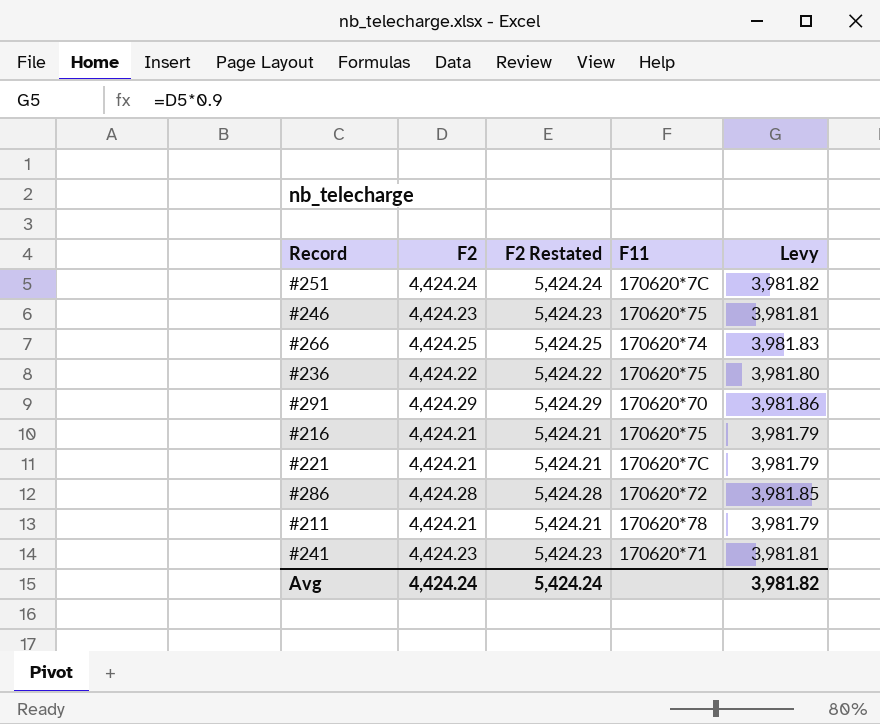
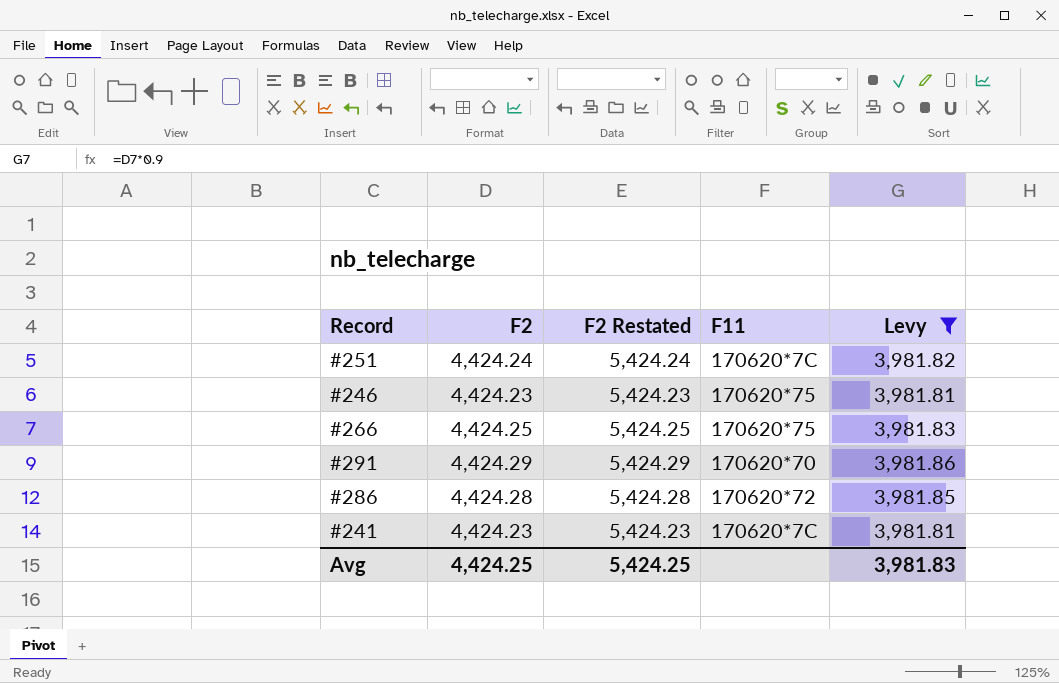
filter: none -> Levy >= 3,981.81
#266 | F11: 170620*74 -> 170620*75
#241 | F11: 170620*71 -> 170620*7C
Avg | F2: 4,424.24 -> 4,424.25
Avg | F2 Restated: 5,424.24 -> 5,424.25
Avg | Levy: 3,981.82 -> 3,981.83

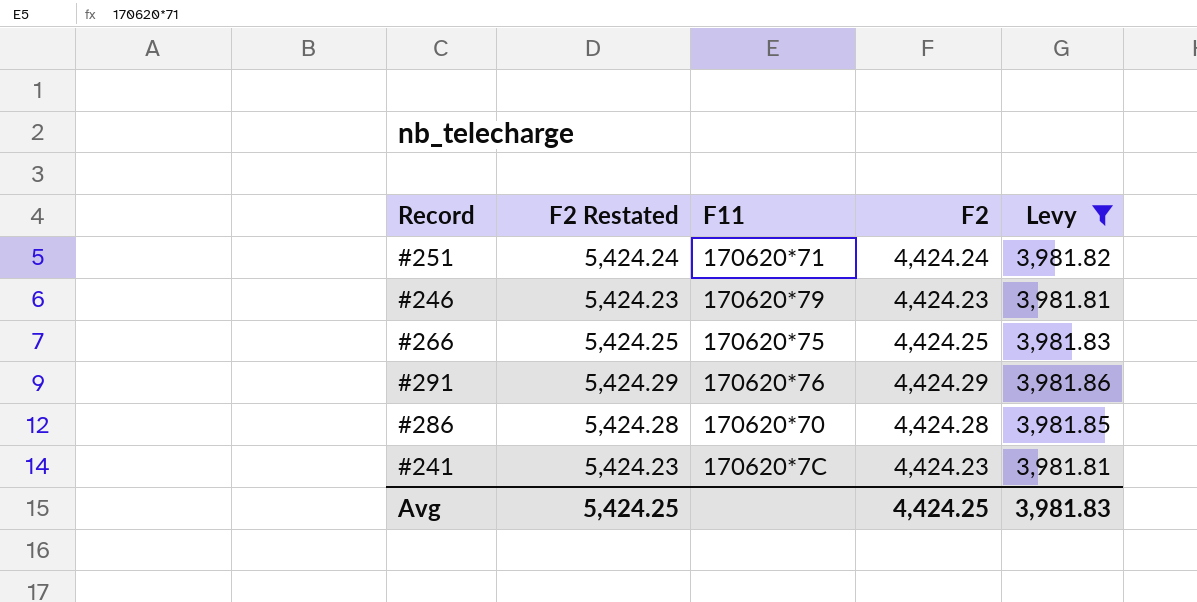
column F2 | position: 2 -> 4
#251 | F11: 170620*7C -> 170620*71
#246 | F11: 170620*75 -> 170620*79
#291 | F11: 170620*70 -> 170620*76
#286 | F11: 170620*72 -> 170620*70

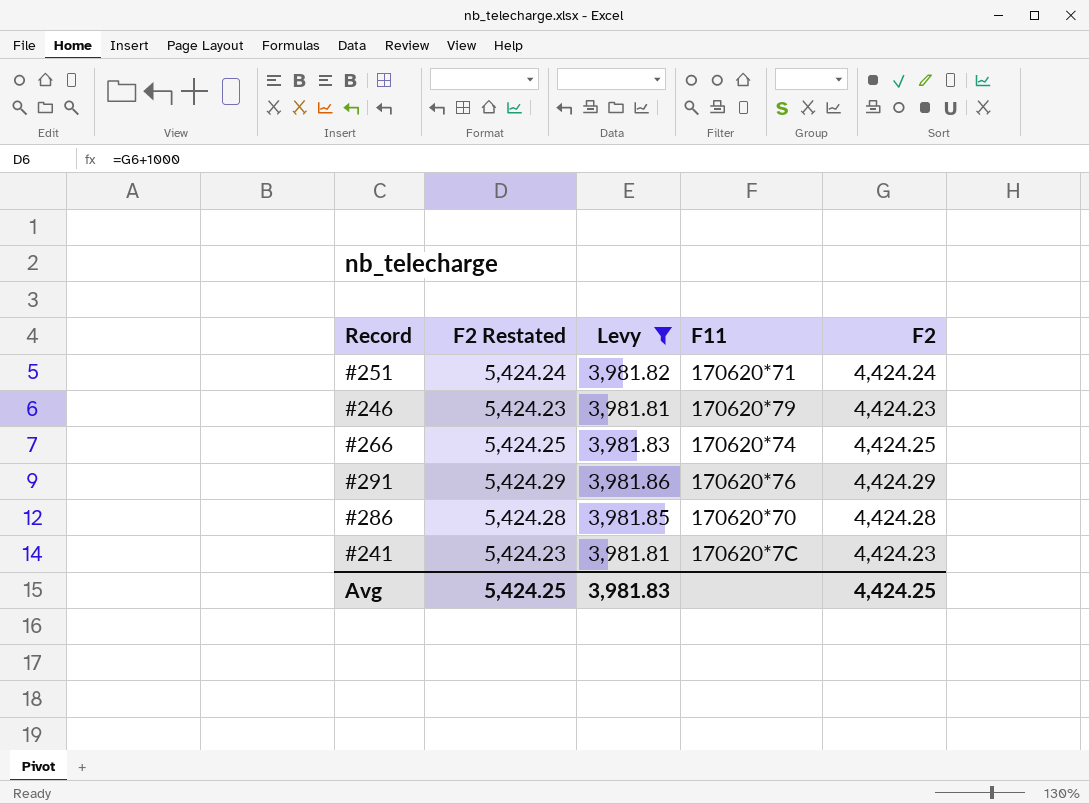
column Levy | position: 5 -> 3
#266 | F11: 170620*75 -> 170620*74

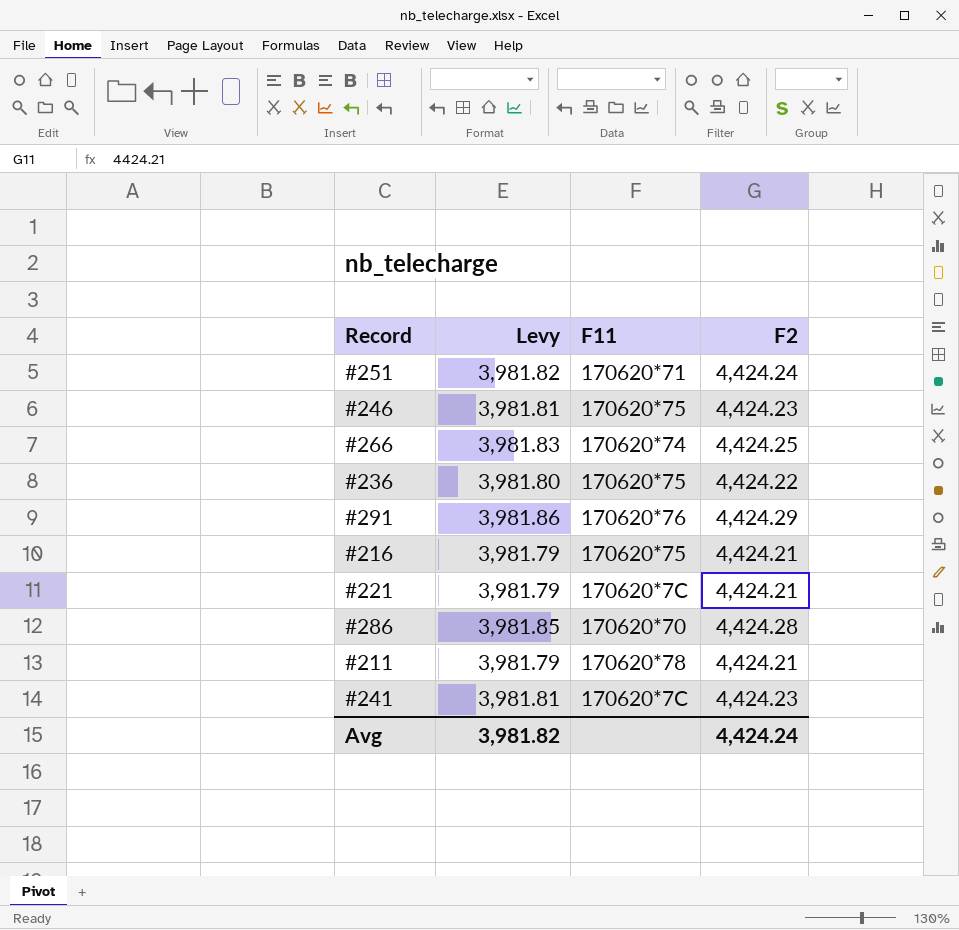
filter: Levy >= 3,981.81 -> none
column F2 Restated | formula: [F2] + 1000 -> none
#246 | F11: 170620*79 -> 170620*75
Avg | Levy: 3,981.83 -> 3,981.82
Avg | F2: 4,424.25 -> 4,424.24

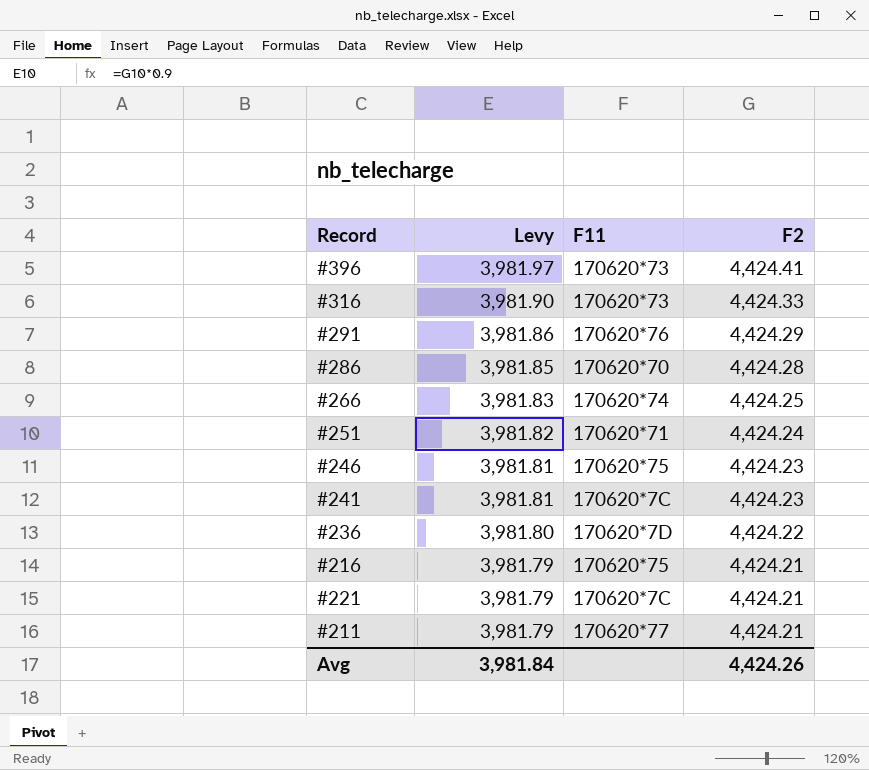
row order: none -> Levy descending
row #396: none -> 3,981.97 | 170620*73 | 4,424.41
row #316: none -> 3,981.90 | 170620*73 | 4,424.33
#236 | F11: 170620*75 -> 170620*7D
#211 | F11: 170620*78 -> 170620*77
Avg | Levy: 3,981.82 -> 3,981.84
Avg | F2: 4,424.24 -> 4,424.26

